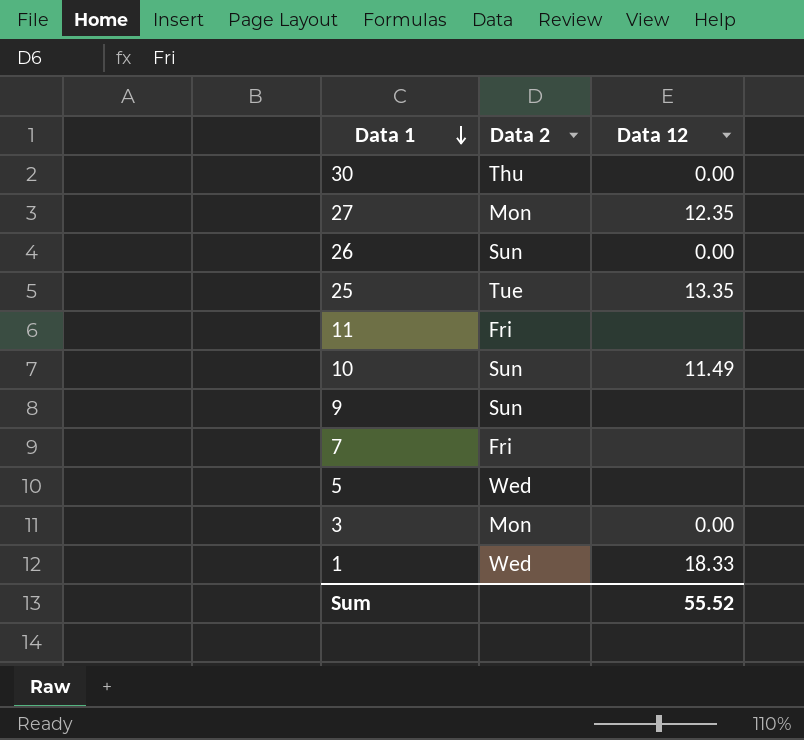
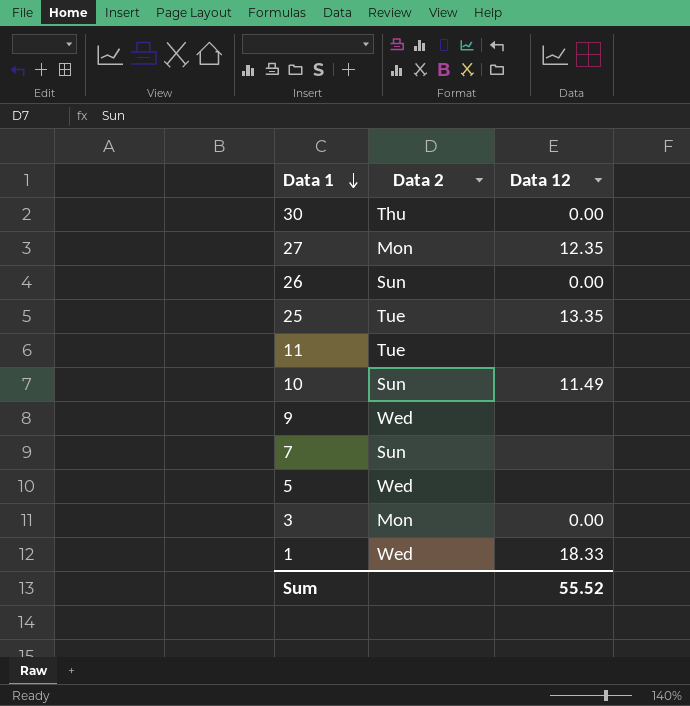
11 | Data 2: Fri -> Tue
9 | Data 2: Sun -> Wed
7 | Data 2: Fri -> Sun

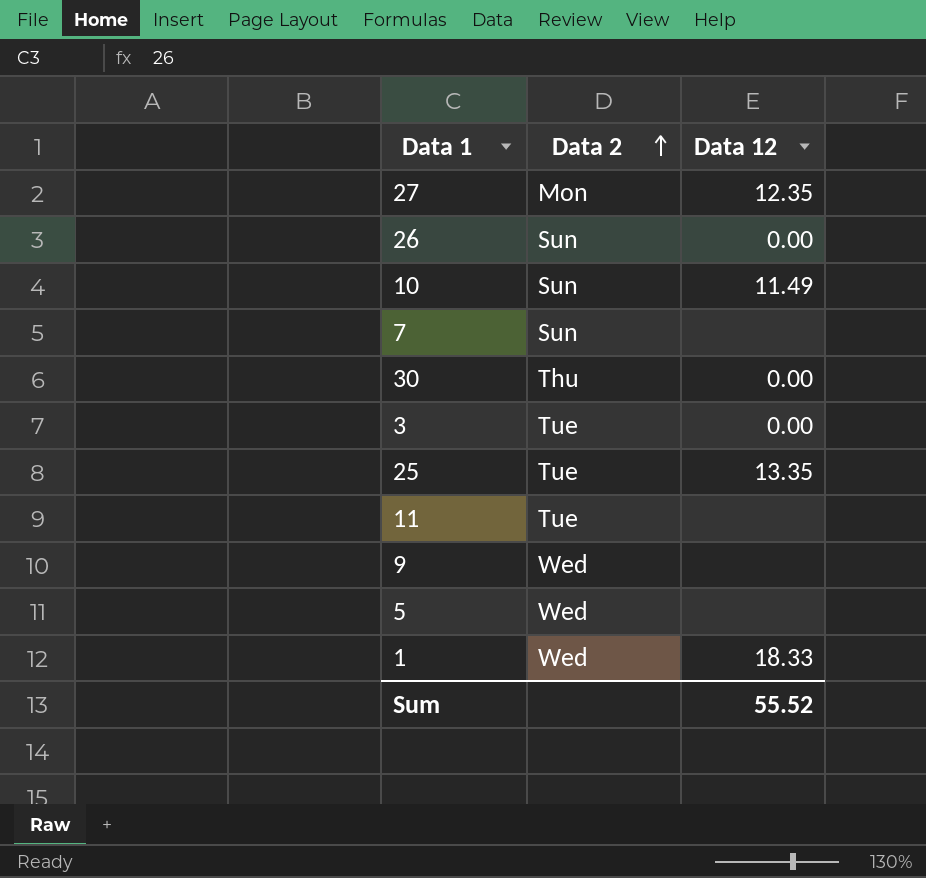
row order: Data 1 descending -> Data 2 ascending
3 | Data 2: Mon -> Tue

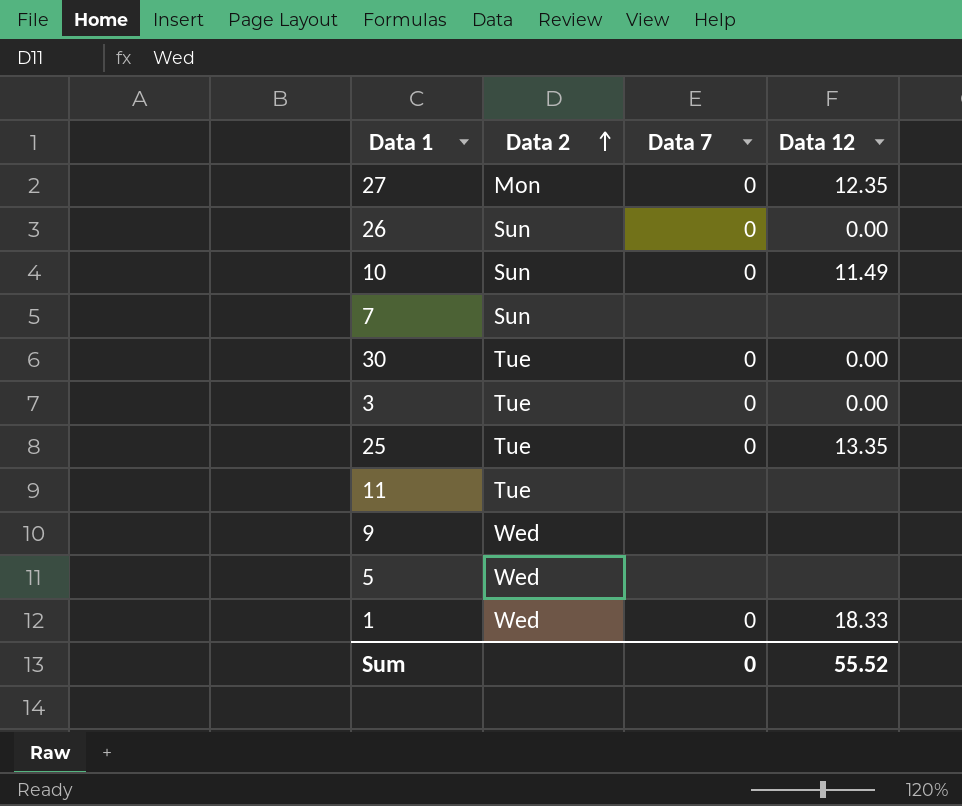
column Data 7 | position: none -> 3
30 | Data 2: Thu -> Tue

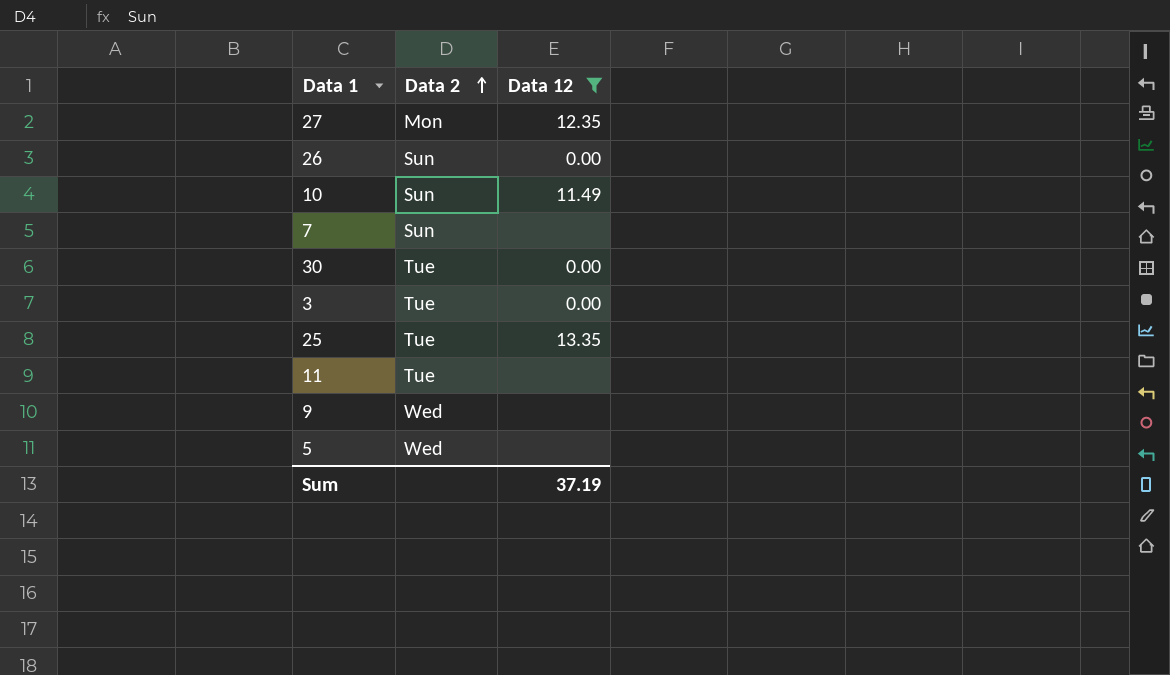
filter: none -> Data 12 != 18.33
column Data 7 | position: 3 -> none
Sum | Data 12: 55.52 -> 37.19

